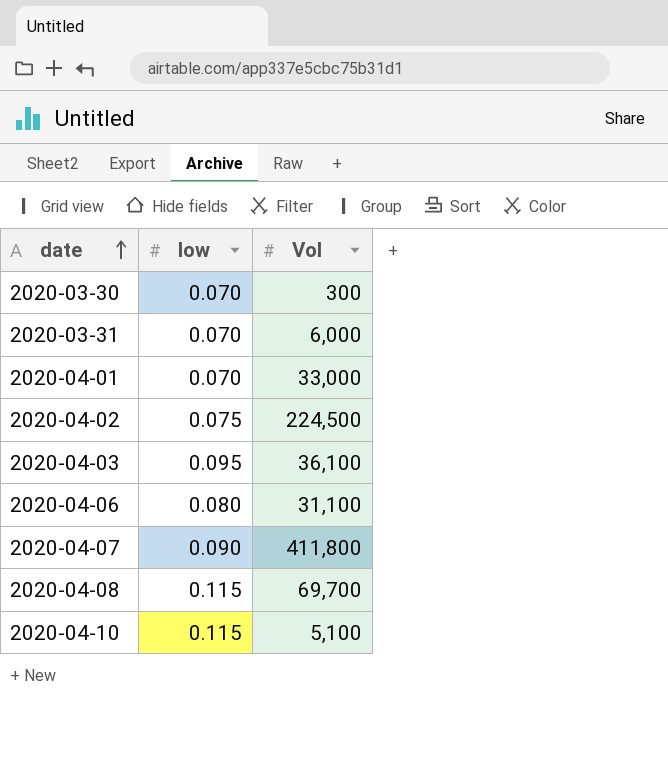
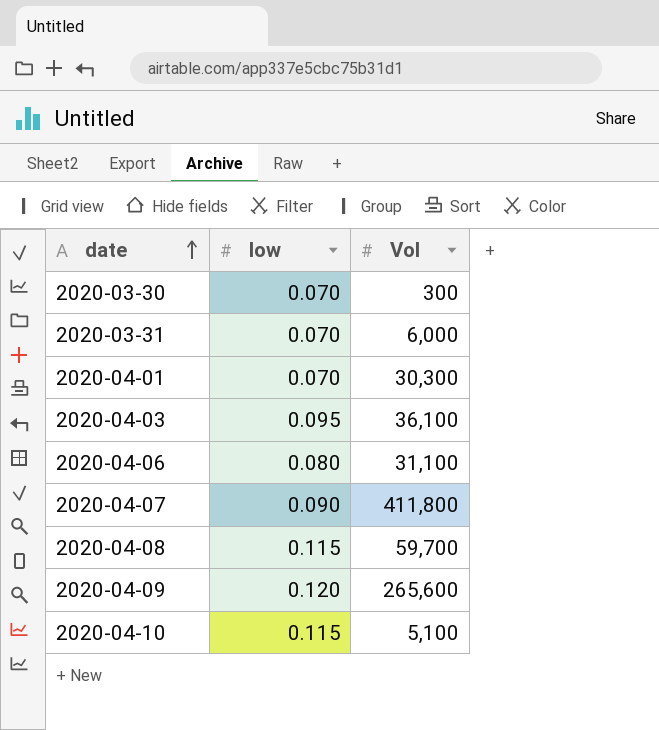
row 2020-04-02: 0.075 | 224,500 -> none
2020-04-01 | Vol: 33,000 -> 30,300
2020-04-08 | Vol: 69,700 -> 59,700
row 2020-04-09: none -> 0.120 | 265,600

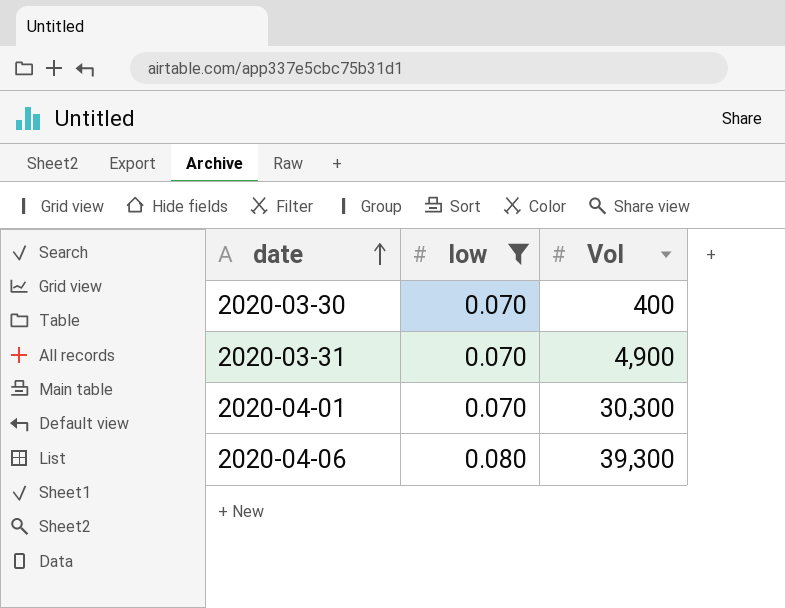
filter: none -> low <= 0.080
2020-03-30 | Vol: 300 -> 400
2020-03-31 | Vol: 6,000 -> 4,900
2020-04-06 | Vol: 31,100 -> 39,300

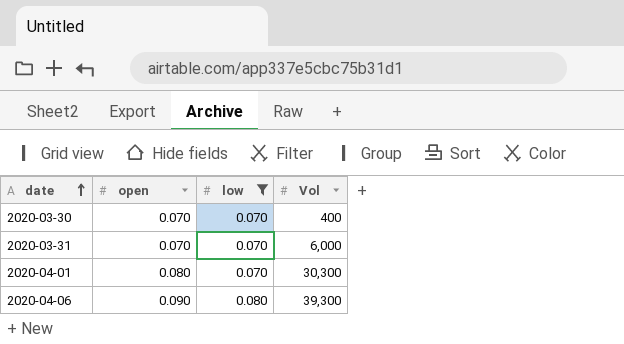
column open | position: none -> 2
2020-03-31 | Vol: 4,900 -> 6,000

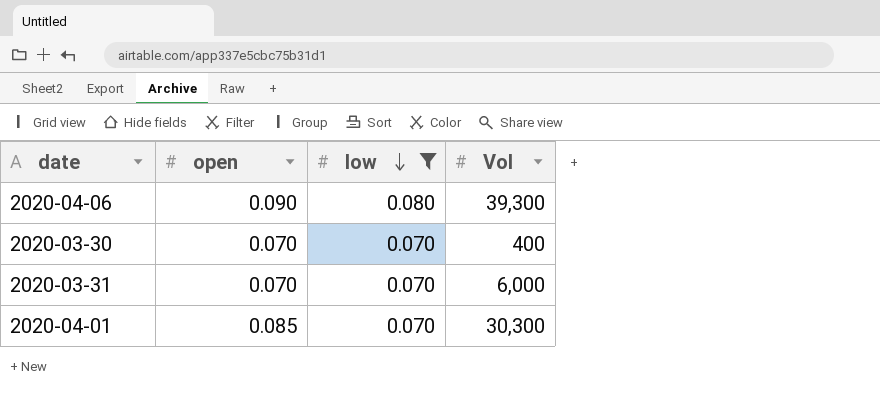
row order: date ascending -> low descending
2020-04-01 | open: 0.080 -> 0.085

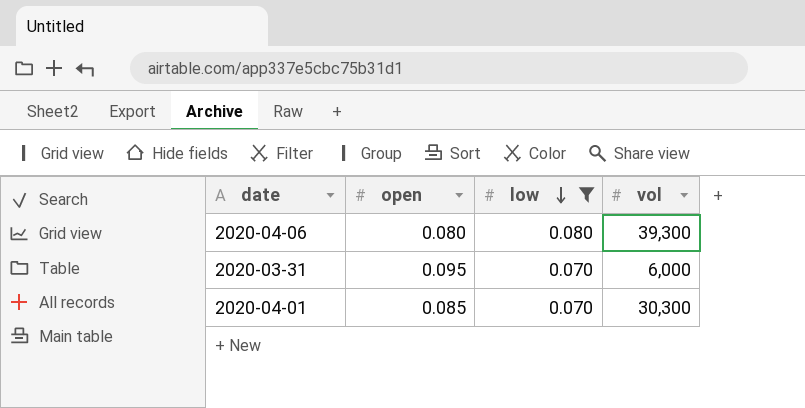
column name: Vol -> vol
row 2020-03-30: 0.070 | 0.070 | 400 -> none
2020-04-06 | open: 0.090 -> 0.080
2020-03-31 | open: 0.070 -> 0.095

